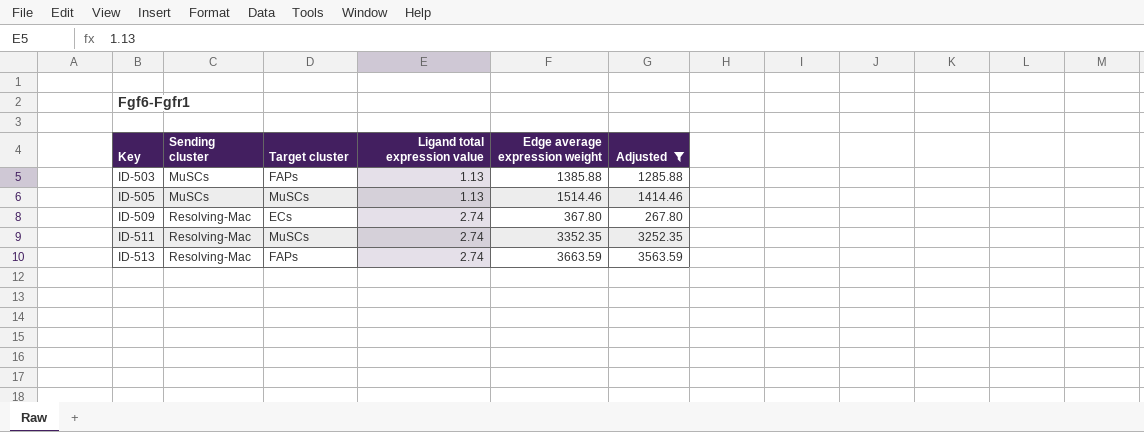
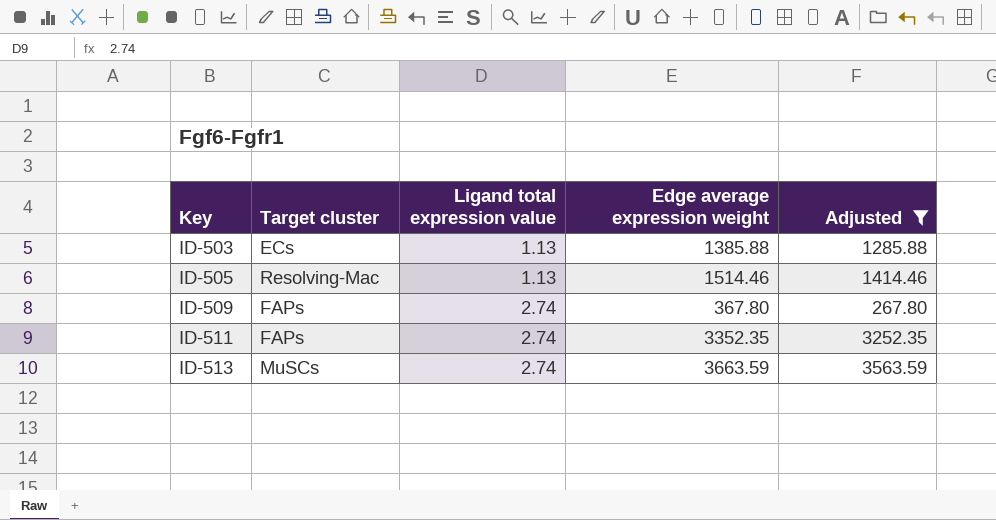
column Sending cluster | position: 2 -> none
ID-503 | Target cluster: FAPs -> ECs
ID-505 | Target cluster: MuSCs -> Resolving-Mac
ID-509 | Target cluster: ECs -> FAPs
ID-511 | Target cluster: MuSCs -> FAPs
ID-513 | Target cluster: FAPs -> MuSCs

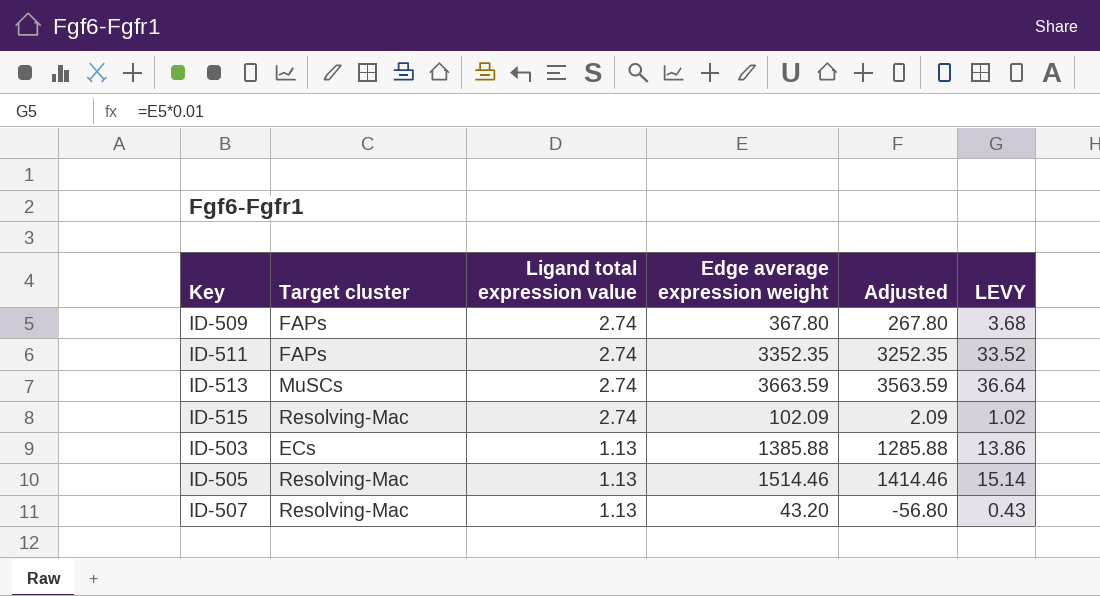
filter: Adjusted >= 267.80 -> none
row order: Key ascending -> Ligand total expression value descending
column LEVY | formula: none -> [Edge average expression weight] * 0.01

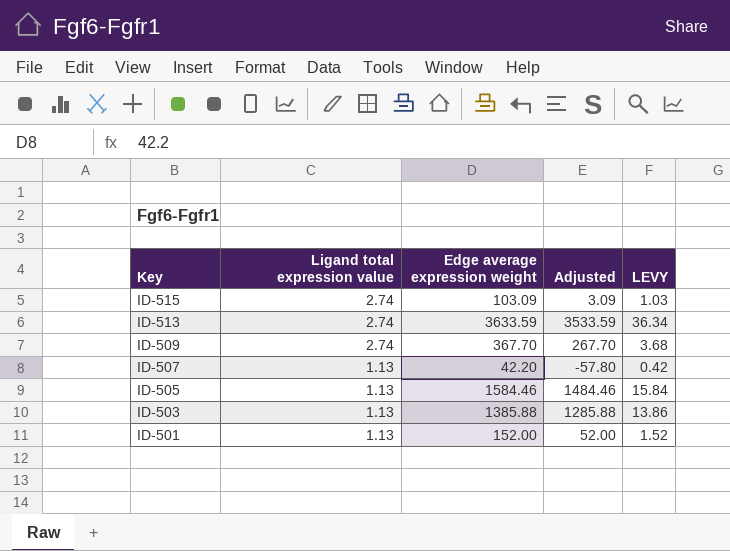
row order: Ligand total expression value descending -> Key descending
column Target cluster | position: 2 -> none
row ID-511: FAPs | 2.74 | 3352.35 | 3252.35 | 33.52 -> none
ID-515 | Edge average expression weight: 102.09 -> 103.09
ID-515 | Adjusted: 2.09 -> 3.09
ID-515 | LEVY: 1.02 -> 1.03
ID-513 | Edge average expression weight: 3663.59 -> 3633.59
ID-513 | Adjusted: 3563.59 -> 3533.59
ID-513 | LEVY: 36.64 -> 36.34
ID-509 | Edge average expression weight: 367.80 -> 367.70
ID-509 | Adjusted: 267.80 -> 267.70
ID-507 | Edge average expression weight: 43.20 -> 42.20
ID-507 | Adjusted: -56.80 -> -57.80
ID-507 | LEVY: 0.43 -> 0.42
ID-505 | Edge average expression weight: 1514.46 -> 1584.46
ID-505 | Adjusted: 1414.46 -> 1484.46
ID-505 | LEVY: 15.14 -> 15.84
row ID-501: none -> 1.13 | 152.00 | 52.00 | 1.52

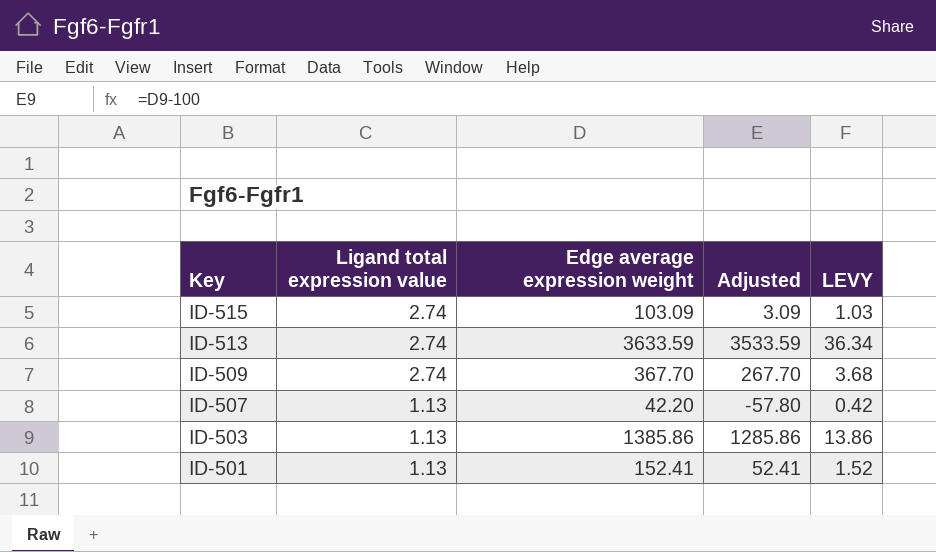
row ID-505: 1.13 | 1584.46 | 1484.46 | 15.84 -> none
ID-503 | Edge average expression weight: 1385.88 -> 1385.86
ID-503 | Adjusted: 1285.88 -> 1285.86
ID-501 | Edge average expression weight: 152.00 -> 152.41
ID-501 | Adjusted: 52.00 -> 52.41

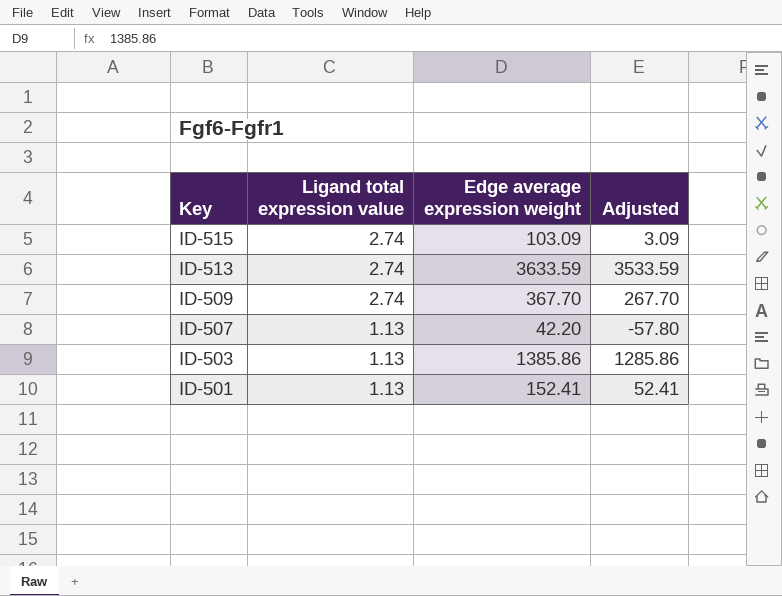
column LEVY | formula: [Edge average expression weight] * 0.01 -> none

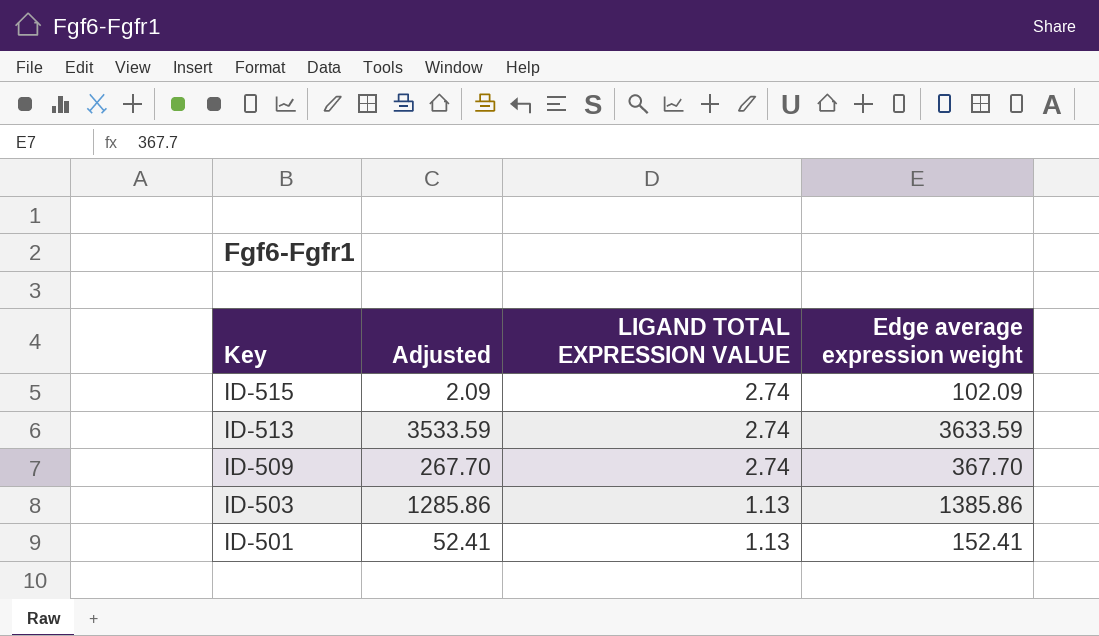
column Adjusted | position: 4 -> 2
column name: Ligand total expression value -> LIGAND TOTAL EXPRESSION VALUE
row ID-507: 1.13 | 42.20 | -57.80 -> none
ID-515 | Adjusted: 3.09 -> 2.09
ID-515 | Edge average expression weight: 103.09 -> 102.09

